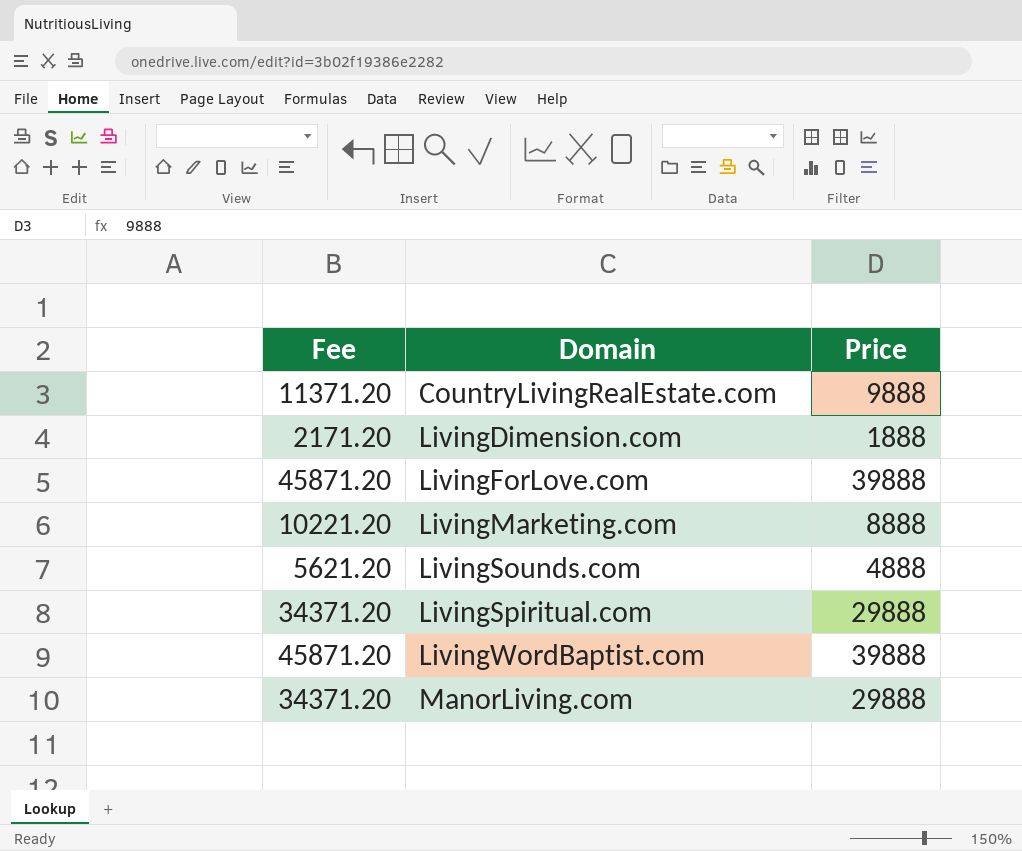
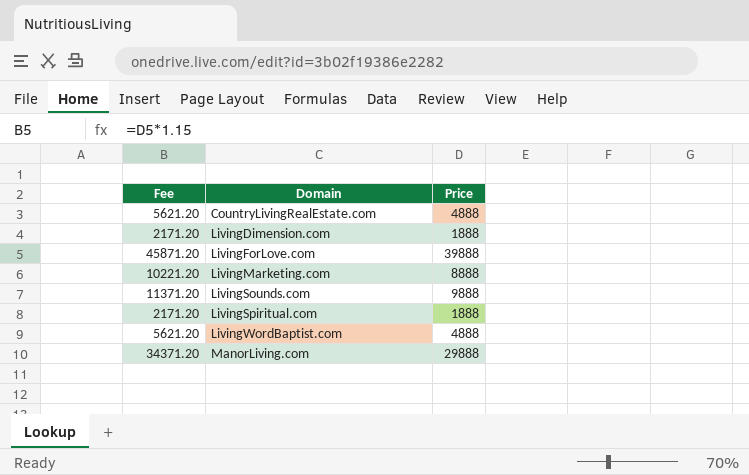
CountryLivingRealEstate.com | Fee: 11371.20 -> 5621.20
CountryLivingRealEstate.com | Price: 9888 -> 4888
LivingSounds.com | Fee: 5621.20 -> 11371.20
LivingSounds.com | Price: 4888 -> 9888
LivingSpiritual.com | Fee: 34371.20 -> 2171.20
LivingSpiritual.com | Price: 29888 -> 1888
LivingWordBaptist.com | Fee: 45871.20 -> 5621.20
LivingWordBaptist.com | Price: 39888 -> 4888

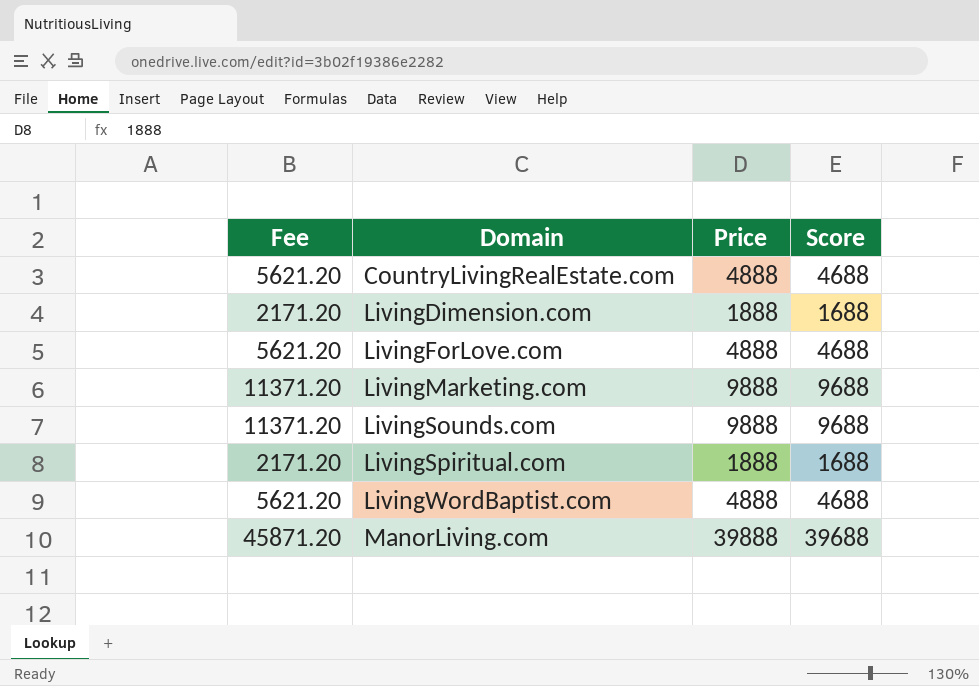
column Score | formula: none -> [Price] - 200
LivingForLove.com | Fee: 45871.20 -> 5621.20
LivingForLove.com | Price: 39888 -> 4888
LivingMarketing.com | Fee: 10221.20 -> 11371.20
LivingMarketing.com | Price: 8888 -> 9888
ManorLiving.com | Fee: 34371.20 -> 45871.20
ManorLiving.com | Price: 29888 -> 39888

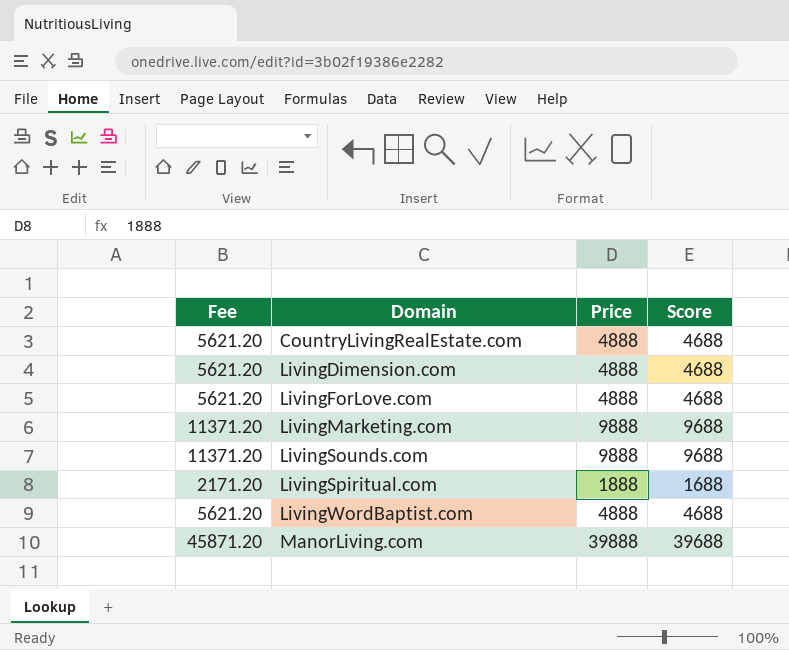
LivingDimension.com | Fee: 2171.20 -> 5621.20
LivingDimension.com | Price: 1888 -> 4888
LivingDimension.com | Score: 1688 -> 4688

